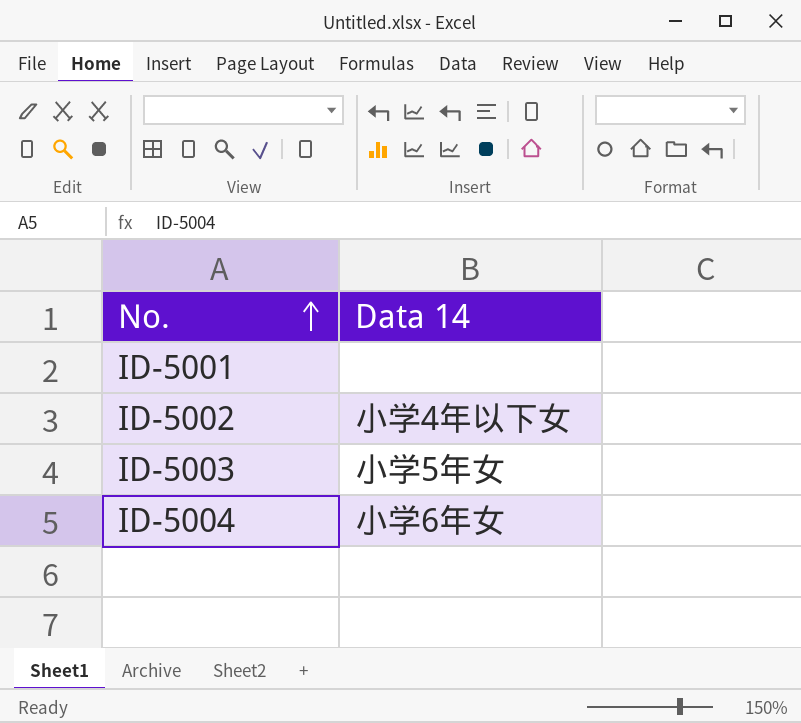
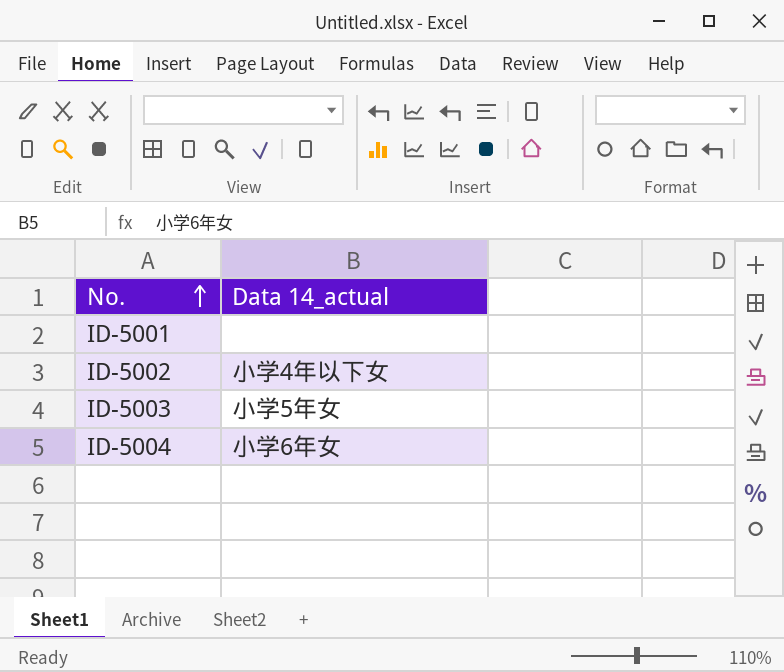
column name: Data 14 -> Data 14_actual

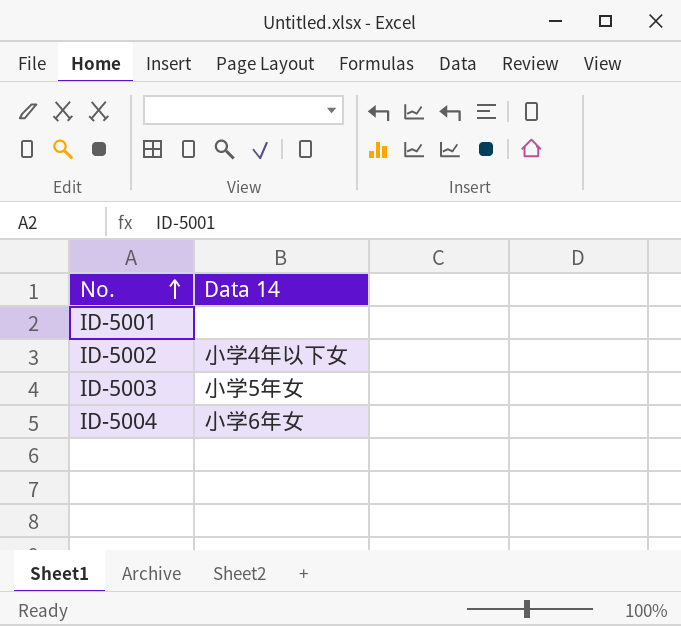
column name: Data 14_actual -> Data 14

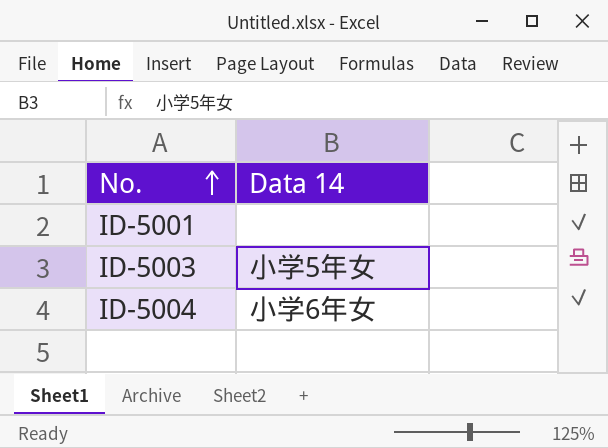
row ID-5002: 小学4年以下女 -> none

